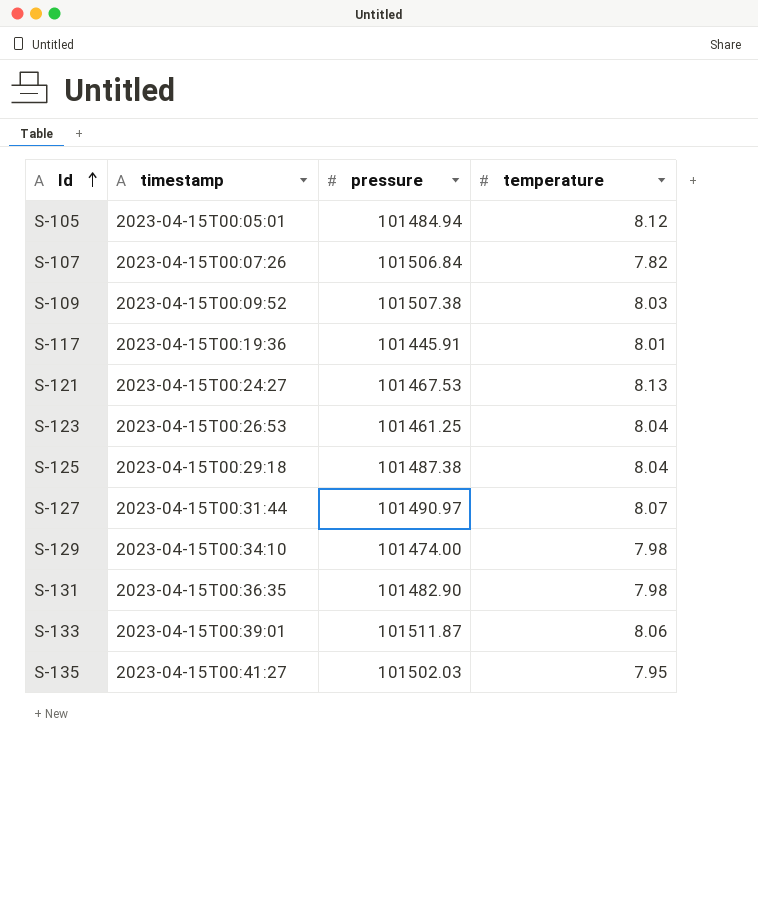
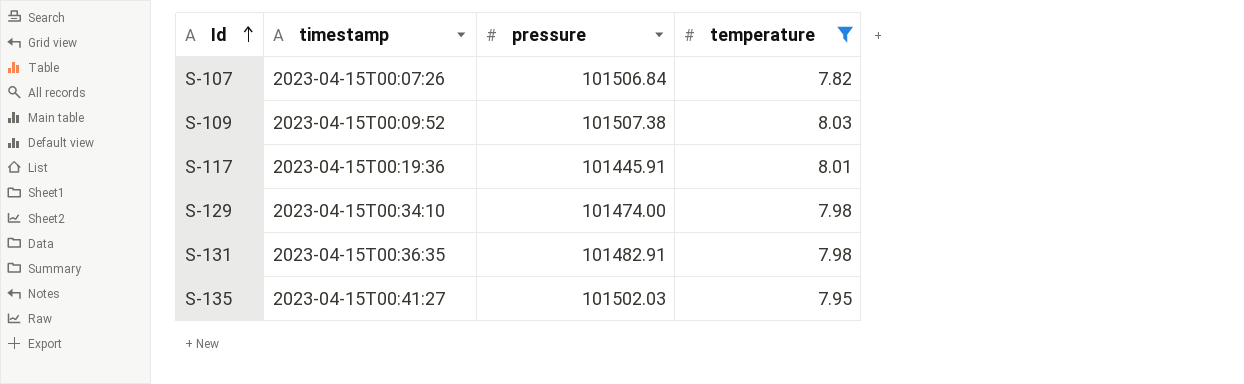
filter: none -> temperature <= 8.03
S-131 | pressure: 101482.90 -> 101482.91

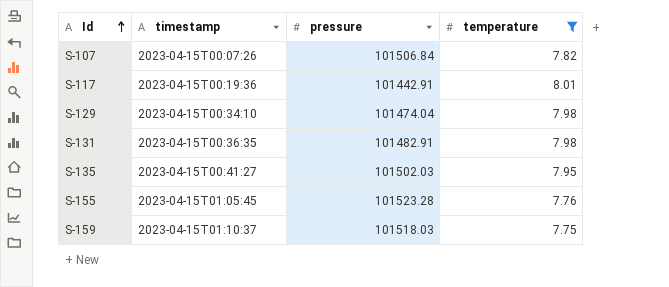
row S-109: 2023-04-15T00:09:52 | 101507.38 | 8.03 -> none
S-117 | pressure: 101445.91 -> 101442.91
S-129 | pressure: 101474.00 -> 101474.04
row S-155: none -> 2023-04-15T01:05:45 | 101523.28 | 7.76
row S-159: none -> 2023-04-15T01:10:37 | 101518.03 | 7.75

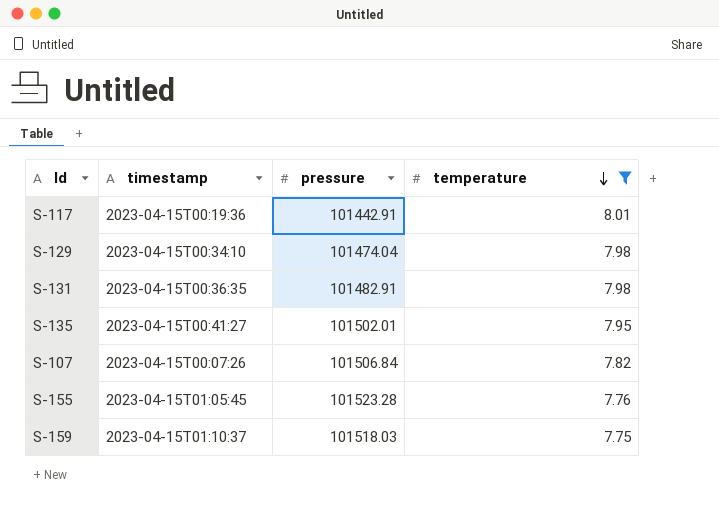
row order: Id ascending -> temperature descending
S-135 | pressure: 101502.03 -> 101502.01

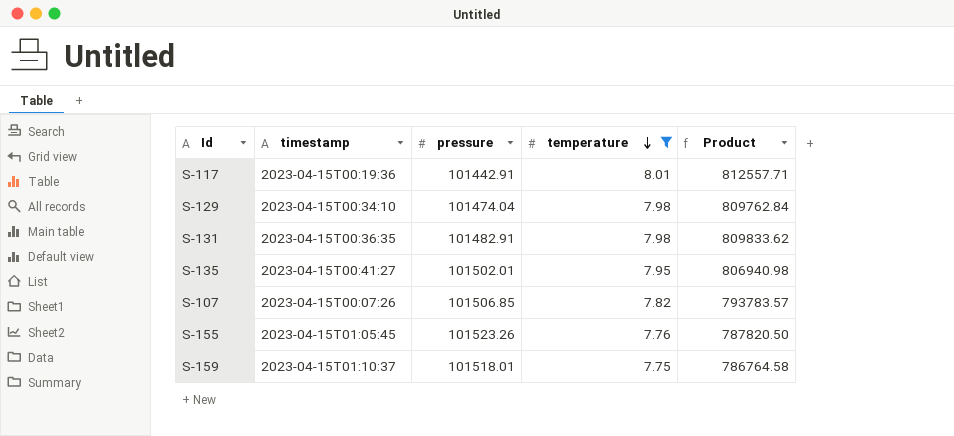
column Product | formula: none -> [pressure] * [temperature]
S-107 | pressure: 101506.84 -> 101506.85
S-155 | pressure: 101523.28 -> 101523.26
S-159 | pressure: 101518.03 -> 101518.01

